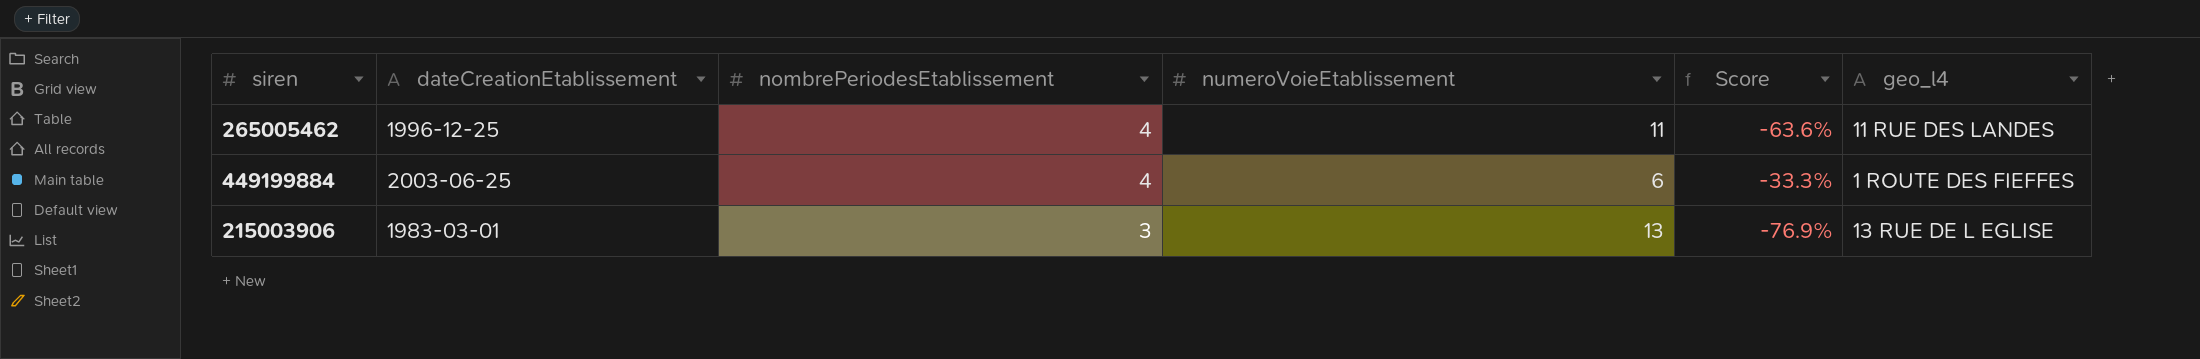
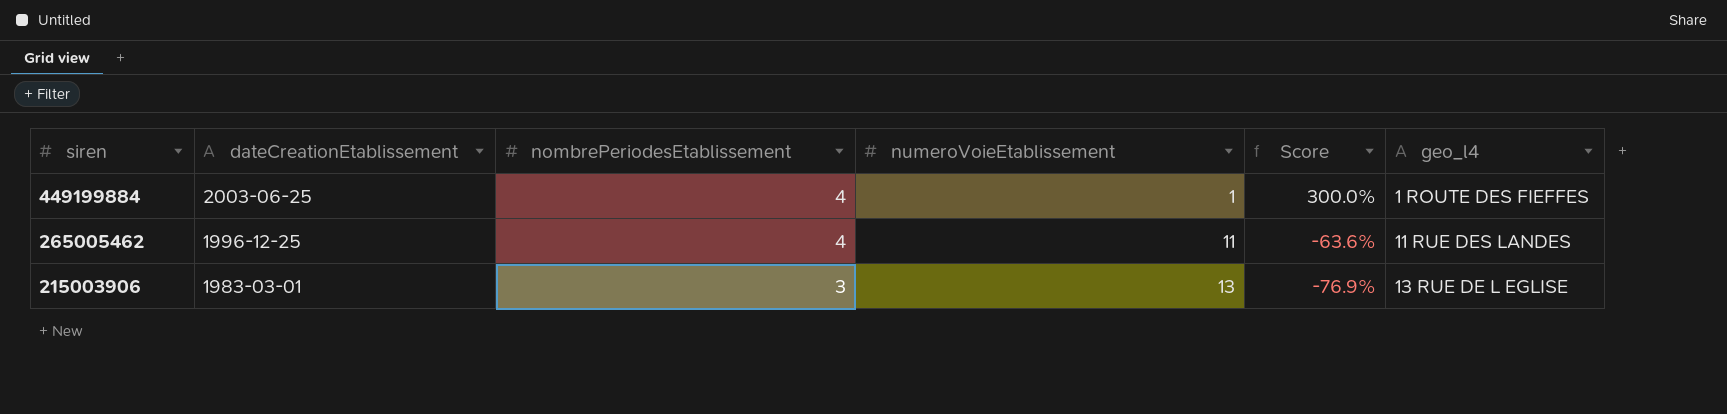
row order: nombrePeriodesEtablissement descending -> siren descending
449199884 | numeroVoieEtablissement: 6 -> 1
449199884 | Score: -33.3% -> 300.0%

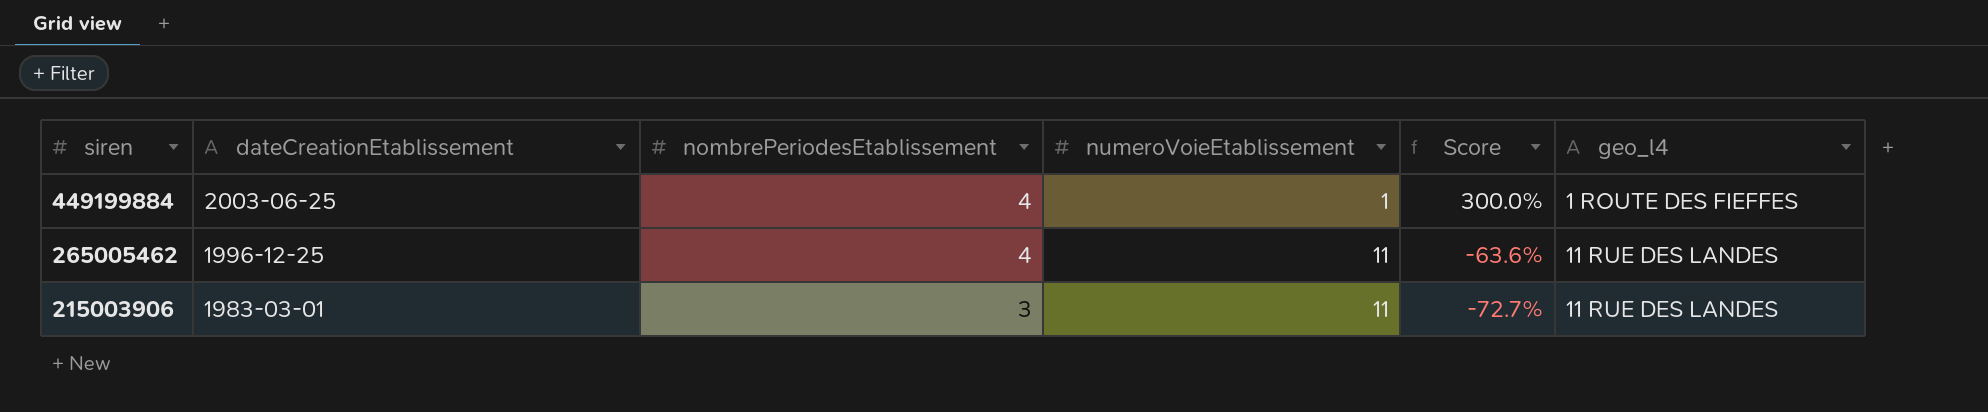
215003906 | numeroVoieEtablissement: 13 -> 11
215003906 | Score: -76.9% -> -72.7%
215003906 | geo_l4: 13 RUE DE L EGLISE -> 11 RUE DES LANDES

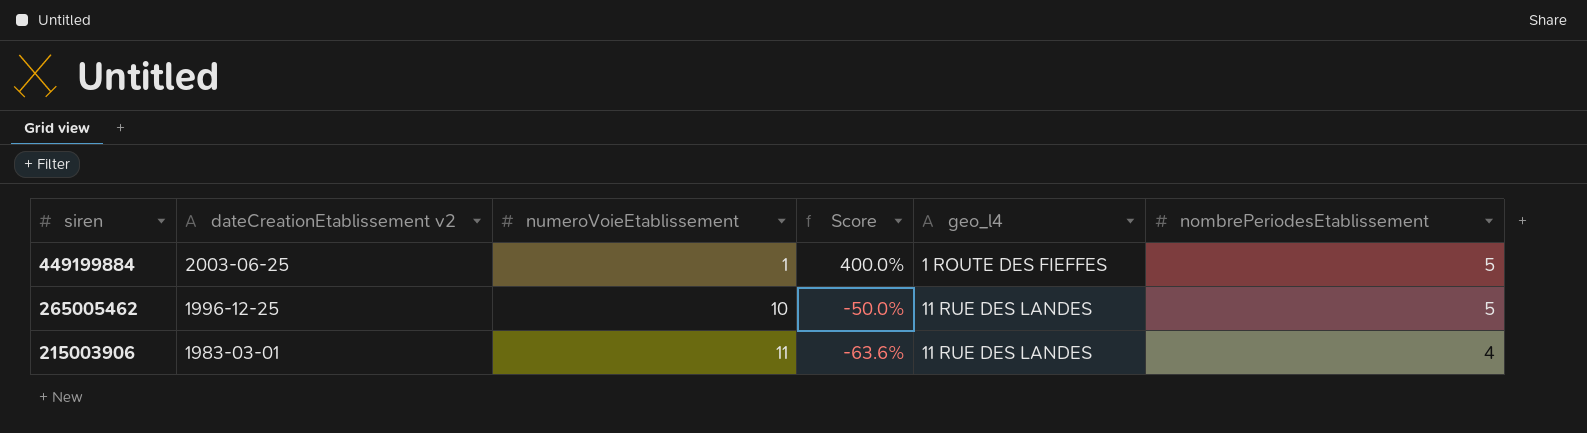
column name: dateCreationEtablissement -> dateCreationEtablissement v2
column nombrePeriodesEtablissement | position: 3 -> 6
449199884 | Score: 300.0% -> 400.0%
449199884 | nombrePeriodesEtablissement: 4 -> 5
265005462 | numeroVoieEtablissement: 11 -> 10
265005462 | Score: -63.6% -> -50.0%
265005462 | nombrePeriodesEtablissement: 4 -> 5
215003906 | Score: -72.7% -> -63.6%
215003906 | nombrePeriodesEtablissement: 3 -> 4

